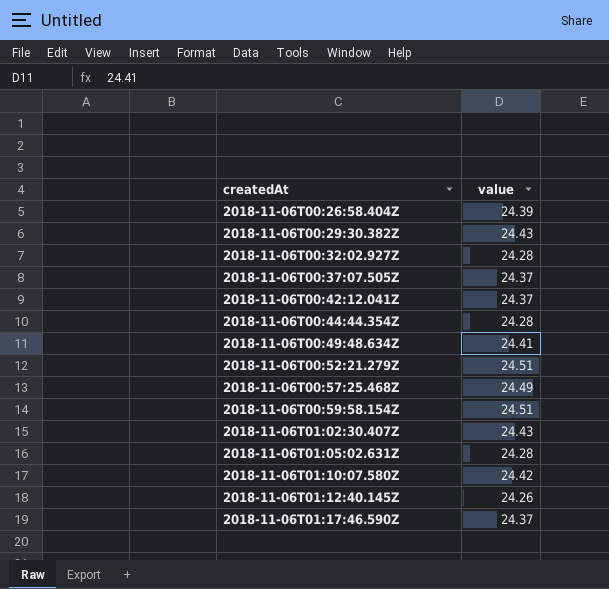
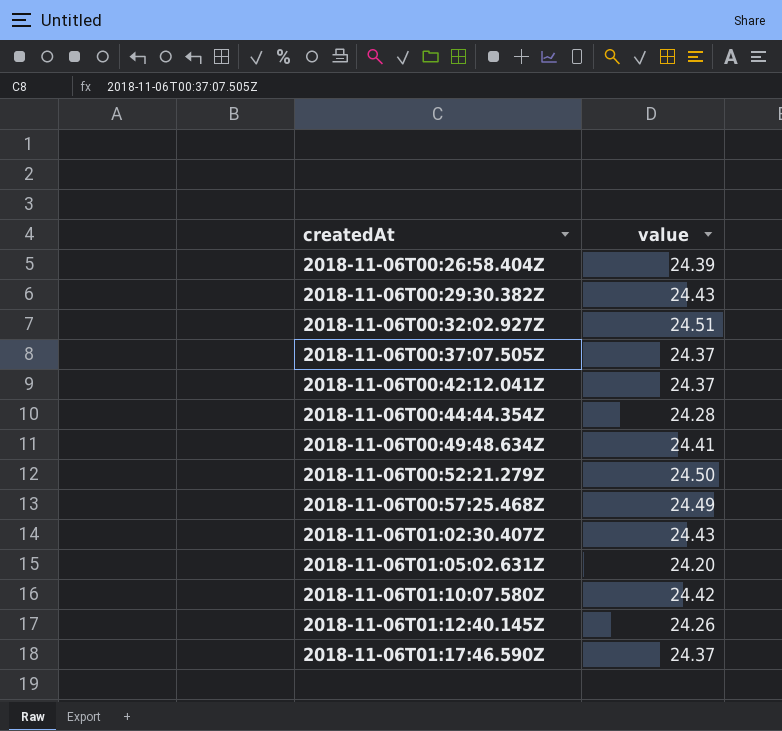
row 2018-11-06T00:59:58.154Z: 24.51 -> none
2018-11-06T00:32:02.927Z | value: 24.28 -> 24.51
2018-11-06T00:52:21.279Z | value: 24.51 -> 24.50
2018-11-06T01:05:02.631Z | value: 24.28 -> 24.20

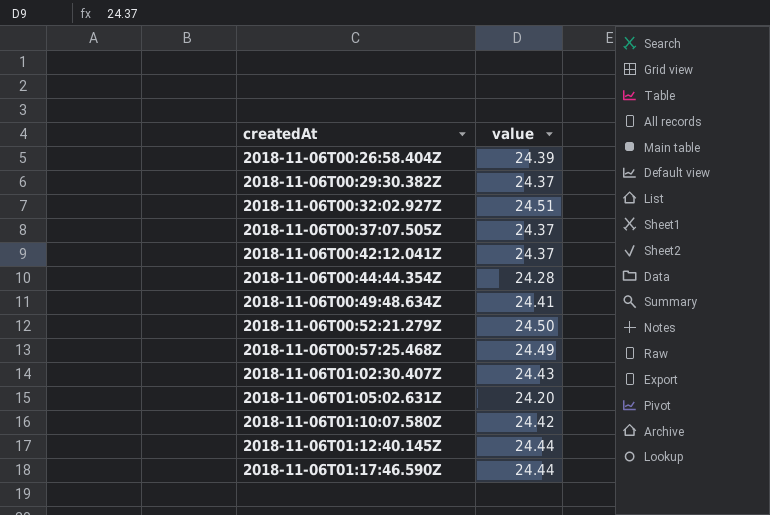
2018-11-06T00:29:30.382Z | value: 24.43 -> 24.37
2018-11-06T01:12:40.145Z | value: 24.26 -> 24.44
2018-11-06T01:17:46.590Z | value: 24.37 -> 24.44

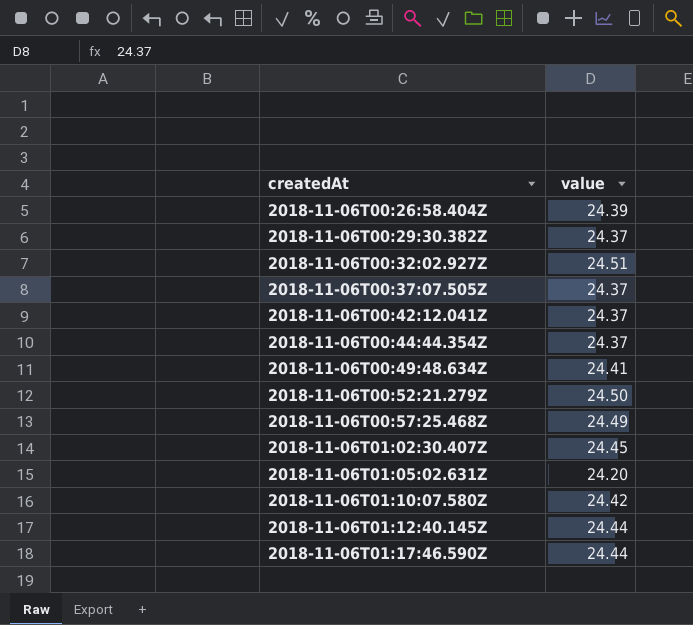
2018-11-06T00:44:44.354Z | value: 24.28 -> 24.37
2018-11-06T01:02:30.407Z | value: 24.43 -> 24.45

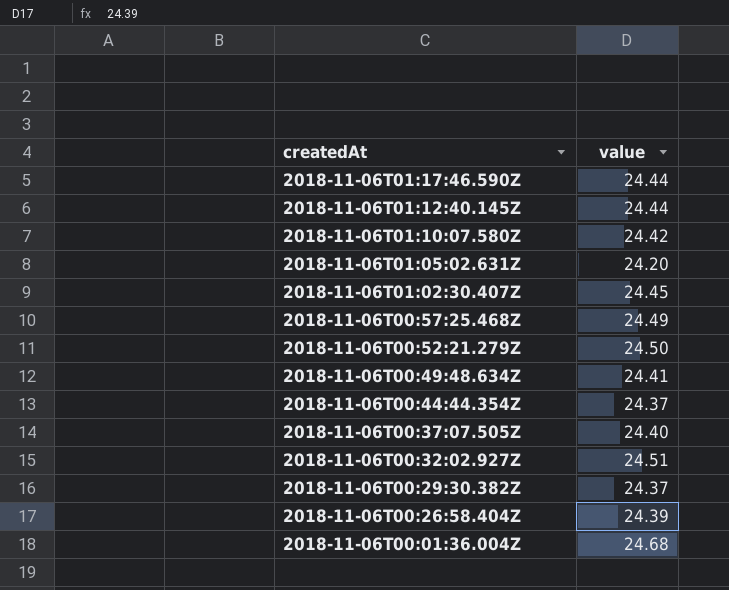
row order: createdAt ascending -> createdAt descending
row 2018-11-06T00:42:12.041Z: 24.37 -> none
2018-11-06T00:37:07.505Z | value: 24.37 -> 24.40
row 2018-11-06T00:01:36.004Z: none -> 24.68

